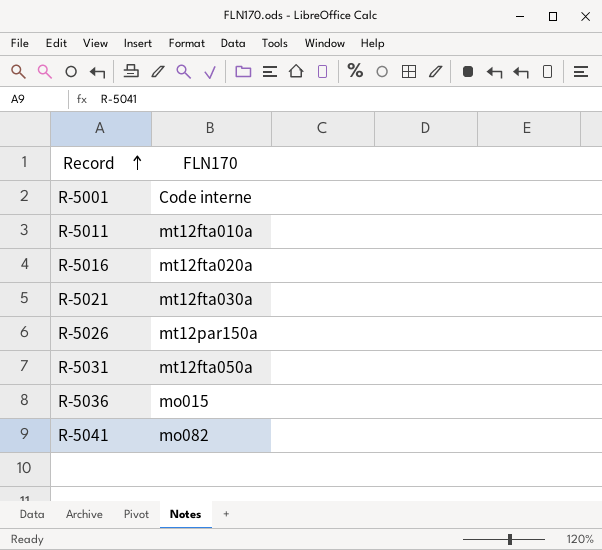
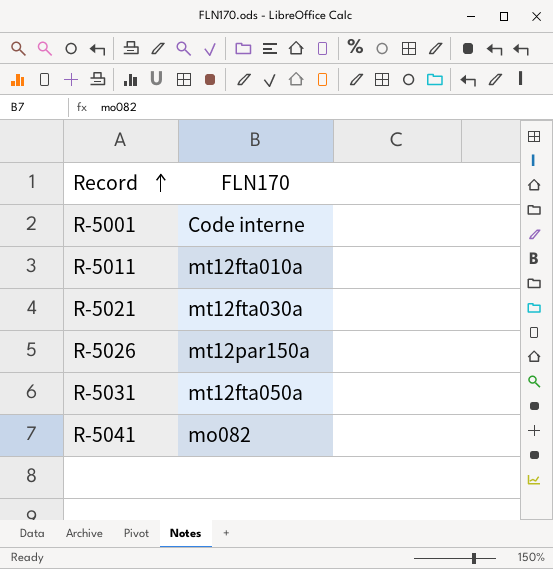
row R-5016: mt12fta020a -> none
row R-5036: mo015 -> none

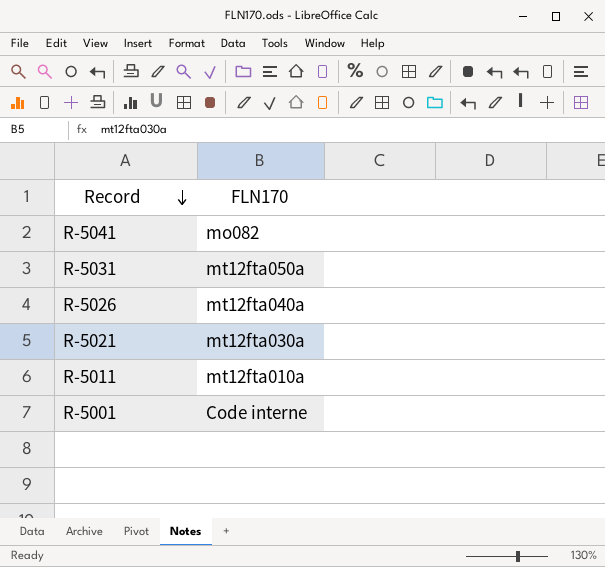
row order: Record ascending -> Record descending
R-5026 | FLN170: mt12par150a -> mt12fta040a

